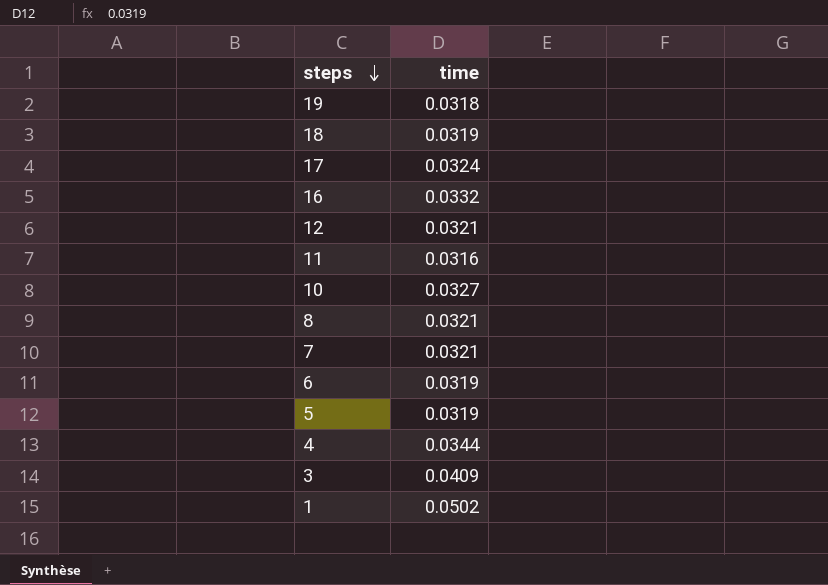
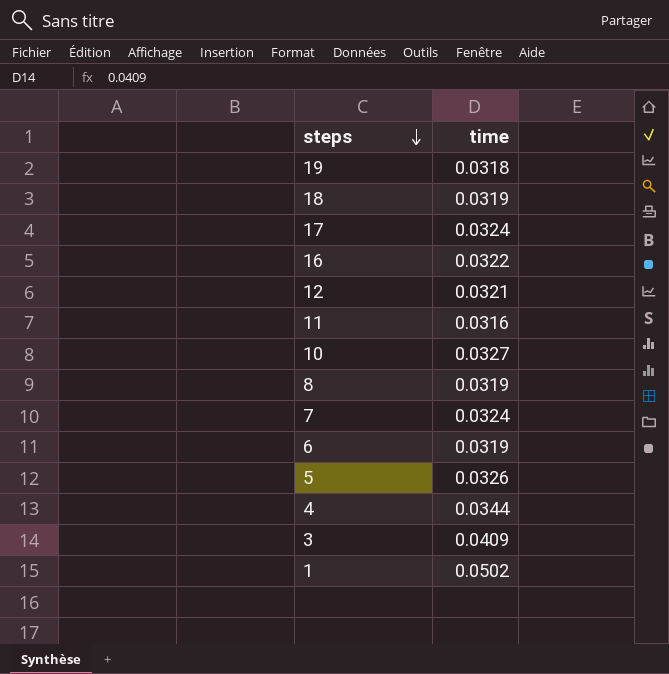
16 | time: 0.0332 -> 0.0322
8 | time: 0.0321 -> 0.0319
7 | time: 0.0321 -> 0.0324
5 | time: 0.0319 -> 0.0326

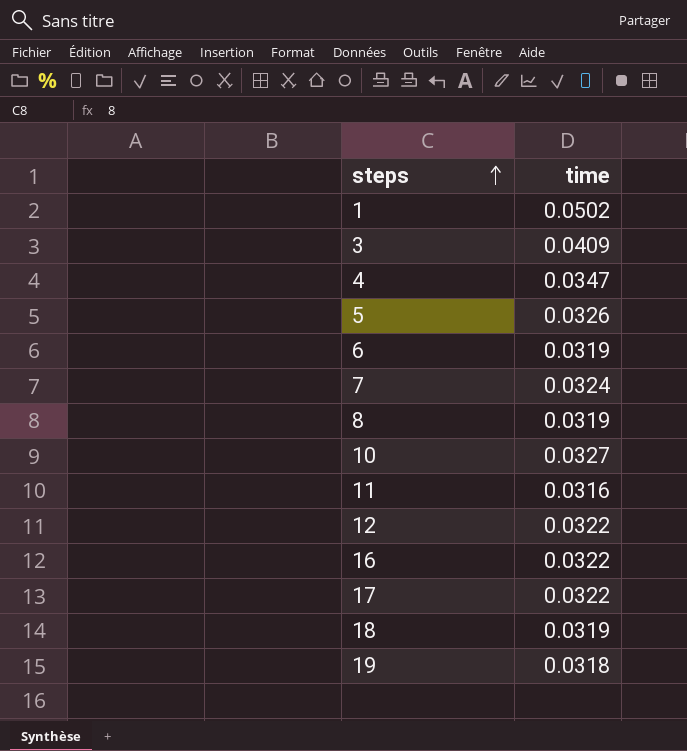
row order: steps descending -> steps ascending
4 | time: 0.0344 -> 0.0347
12 | time: 0.0321 -> 0.0322
17 | time: 0.0324 -> 0.0322

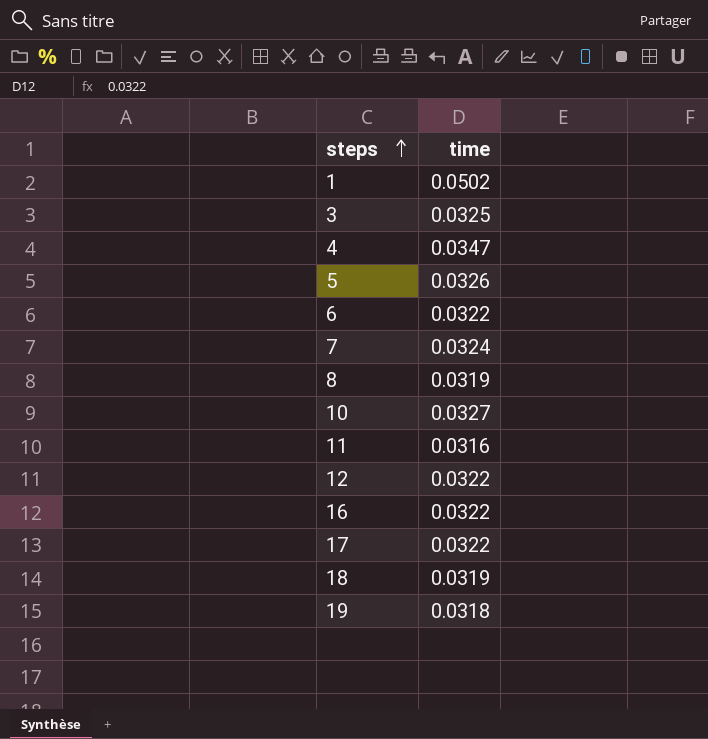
3 | time: 0.0409 -> 0.0325
6 | time: 0.0319 -> 0.0322

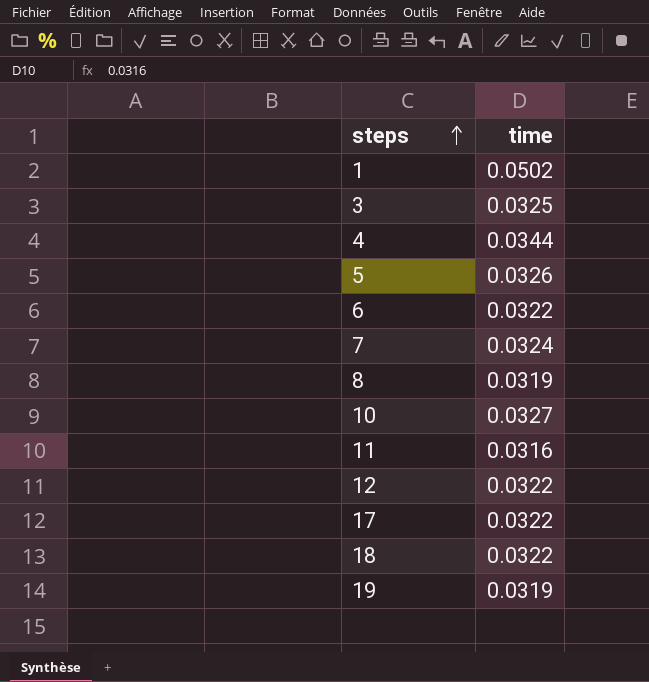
row 16: 0.0322 -> none
4 | time: 0.0347 -> 0.0344
18 | time: 0.0319 -> 0.0322
19 | time: 0.0318 -> 0.0319

